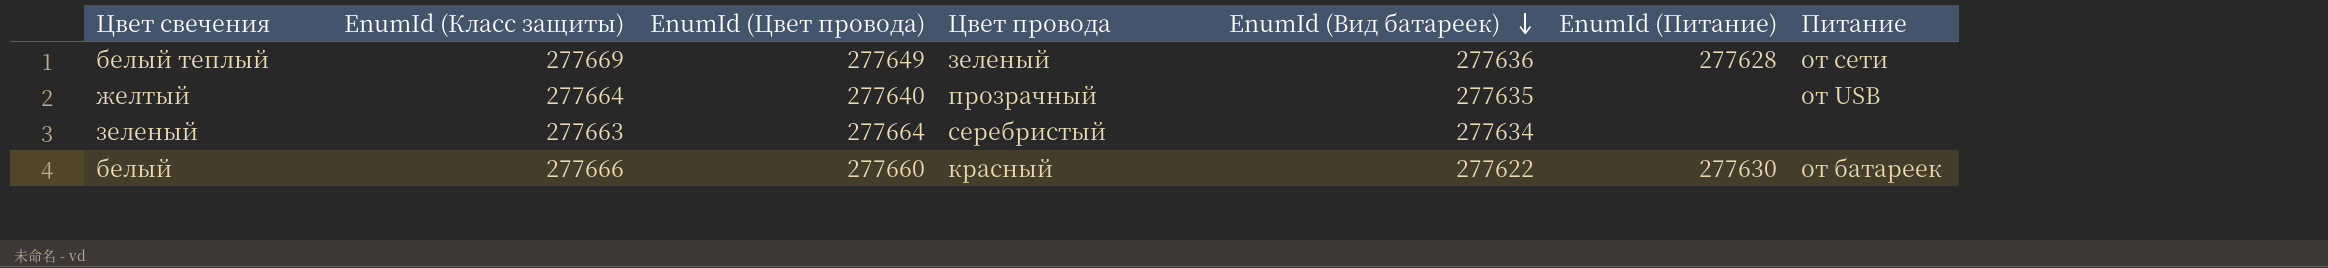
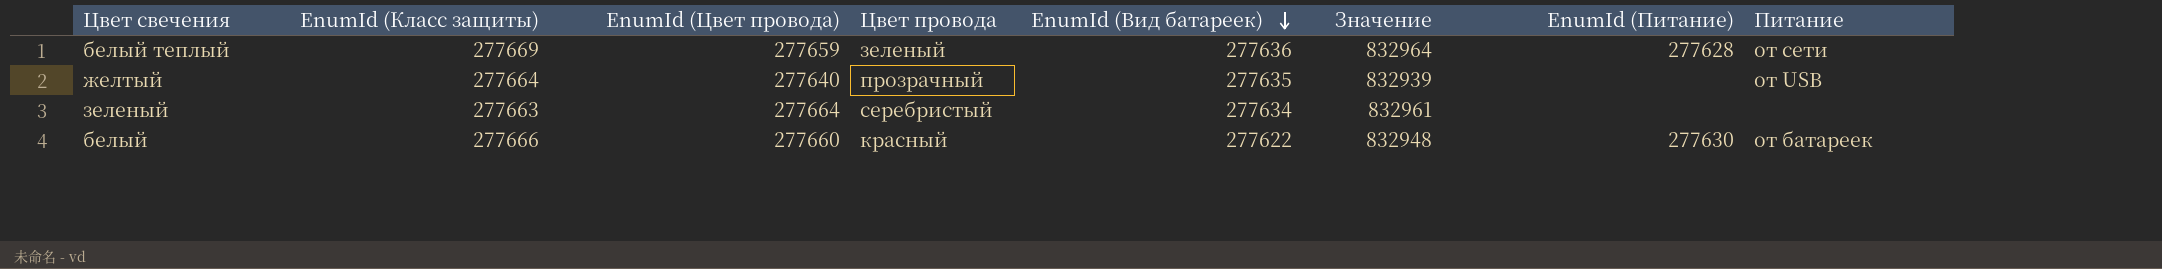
column Значение | formula: none -> [EnumId (Класс защиты)] + [EnumId (Цвет провода)] + [EnumId (Вид батареек)]
белый теплый | EnumId (Цвет провода): 277649 -> 277659

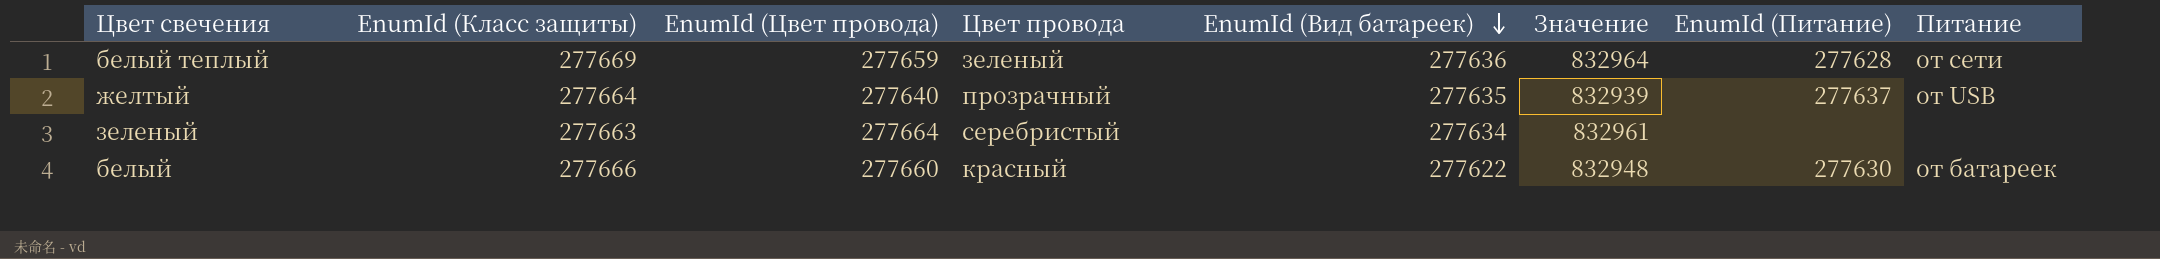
желтый | EnumId (Питание): none -> 277637

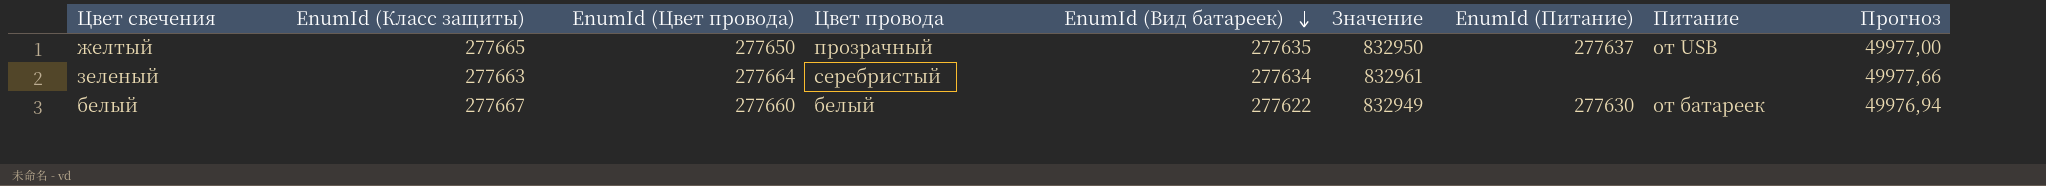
column Прогноз | formula: none -> [Значение] * 0,06
row белый теплый: 277669 | 277659 | зеленый | 277636 | 832964 | 277628 | от сети -> none
желтый | EnumId (Класс защиты): 277664 -> 277665
желтый | EnumId (Цвет провода): 277640 -> 277650
желтый | Значение: 832939 -> 832950
белый | EnumId (Класс защиты): 277666 -> 277667
белый | Цвет провода: красный -> белый
белый | Значение: 832948 -> 832949

